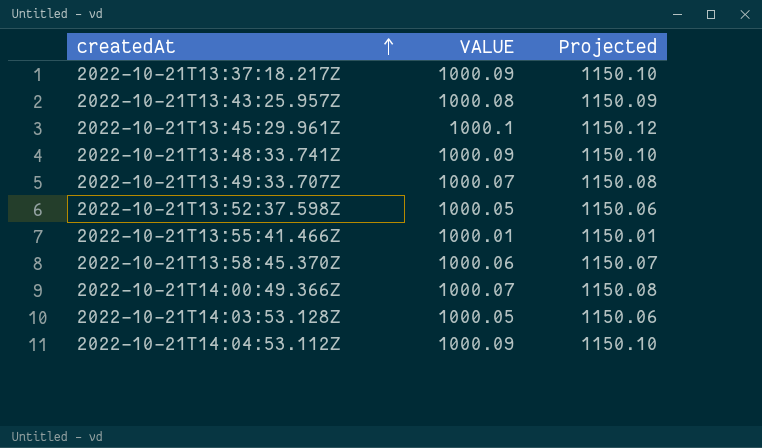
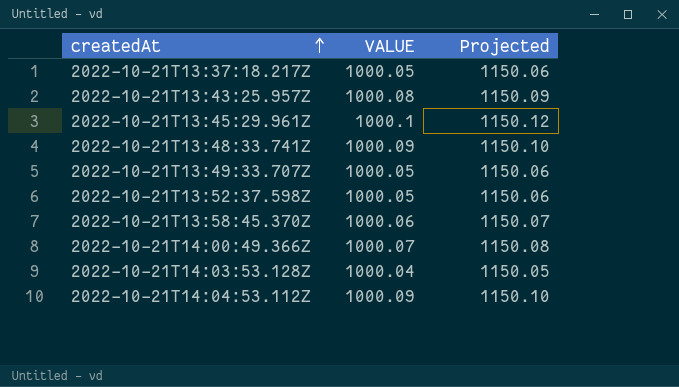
row 2022-10-21T13:55:41.466Z: 1000.01 | 1150.01 -> none
2022-10-21T13:37:18.217Z | VALUE: 1000.09 -> 1000.05
2022-10-21T13:37:18.217Z | Projected: 1150.10 -> 1150.06
2022-10-21T13:49:33.707Z | VALUE: 1000.07 -> 1000.05
2022-10-21T13:49:33.707Z | Projected: 1150.08 -> 1150.06
2022-10-21T14:03:53.128Z | VALUE: 1000.05 -> 1000.04
2022-10-21T14:03:53.128Z | Projected: 1150.06 -> 1150.05

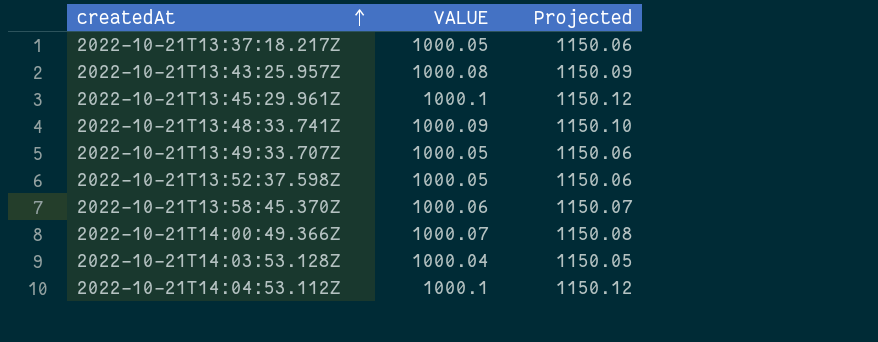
2022-10-21T14:04:53.112Z | VALUE: 1000.09 -> 1000.1
2022-10-21T14:04:53.112Z | Projected: 1150.10 -> 1150.12

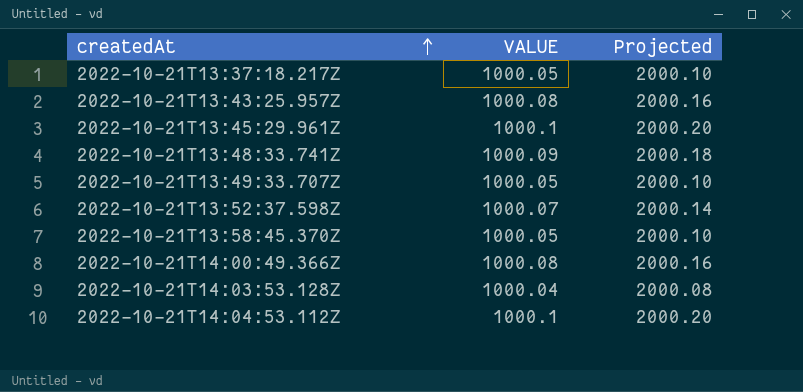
column Projected | formula: [VALUE] * 1.15 -> [VALUE] * 2
2022-10-21T13:52:37.598Z | VALUE: 1000.05 -> 1000.07
2022-10-21T13:58:45.370Z | VALUE: 1000.06 -> 1000.05
2022-10-21T14:00:49.366Z | VALUE: 1000.07 -> 1000.08

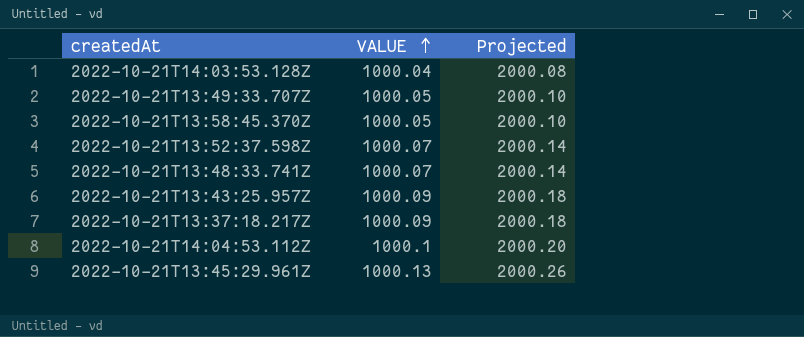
row order: createdAt ascending -> VALUE ascending
row 2022-10-21T14:00:49.366Z: 1000.08 | 2000.16 -> none
2022-10-21T13:48:33.741Z | VALUE: 1000.09 -> 1000.07
2022-10-21T13:48:33.741Z | Projected: 2000.18 -> 2000.14
2022-10-21T13:43:25.957Z | VALUE: 1000.08 -> 1000.09
2022-10-21T13:43:25.957Z | Projected: 2000.16 -> 2000.18
2022-10-21T13:37:18.217Z | VALUE: 1000.05 -> 1000.09
2022-10-21T13:37:18.217Z | Projected: 2000.10 -> 2000.18
2022-10-21T13:45:29.961Z | VALUE: 1000.1 -> 1000.13
2022-10-21T13:45:29.961Z | Projected: 2000.20 -> 2000.26

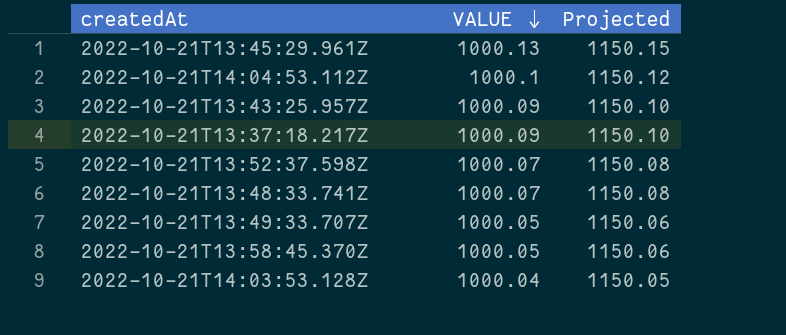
row order: VALUE ascending -> VALUE descending
column Projected | formula: [VALUE] * 2 -> [VALUE] * 1.15

